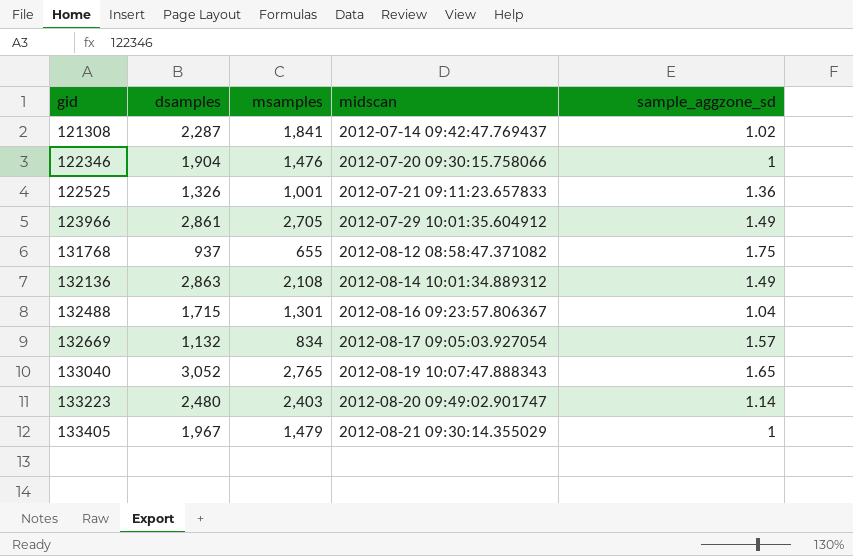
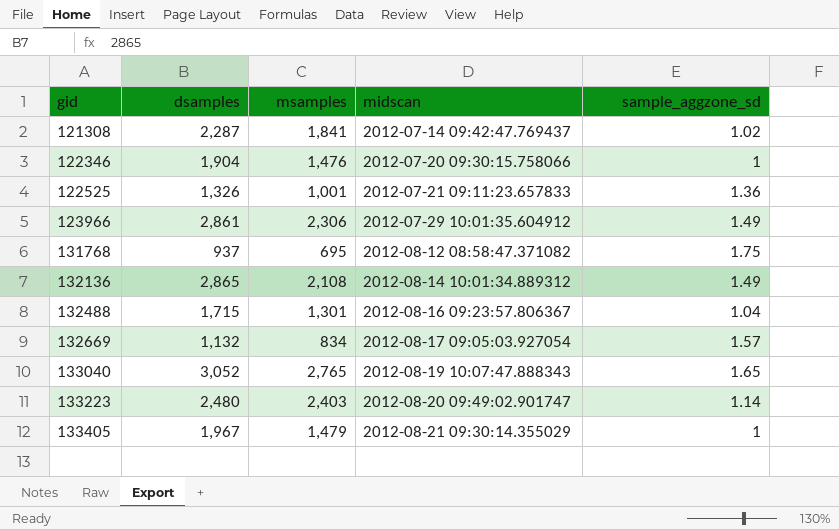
123966 | msamples: 2,705 -> 2,306
131768 | msamples: 655 -> 695
132136 | dsamples: 2,863 -> 2,865

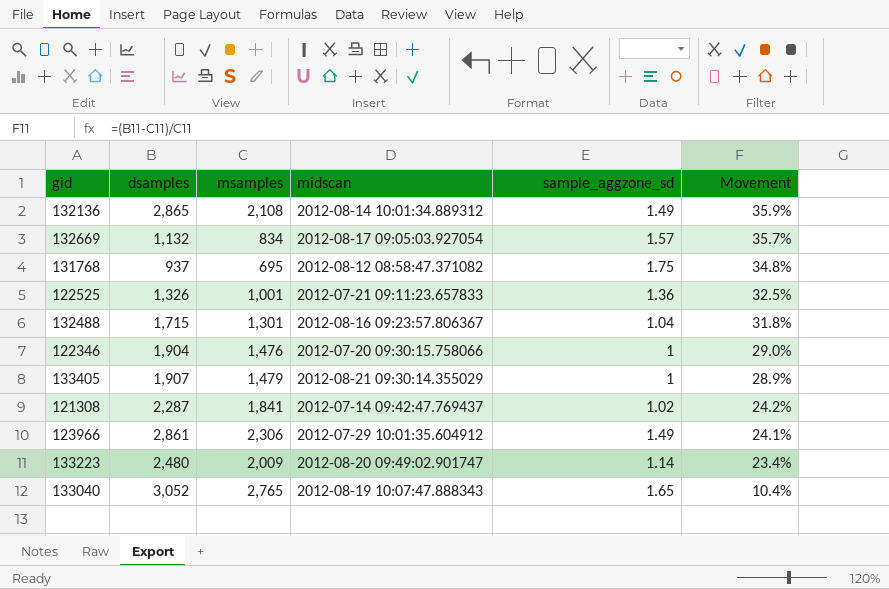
row order: gid ascending -> Movement descending
column Movement | formula: none -> ([dsamples] - [msamples]) / [msamples]
133405 | dsamples: 1,967 -> 1,907
133223 | msamples: 2,403 -> 2,009

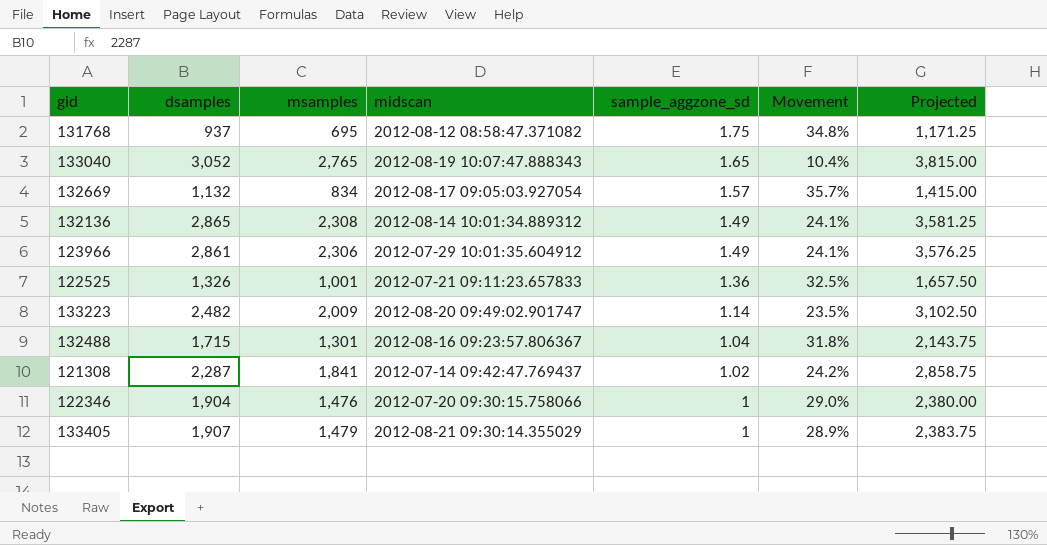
row order: Movement descending -> sample_aggzone_sd descending
column Projected | formula: none -> [dsamples] * 1.25
132136 | msamples: 2,108 -> 2,308
132136 | Movement: 35.9% -> 24.1%
133223 | dsamples: 2,480 -> 2,482
133223 | Movement: 23.4% -> 23.5%

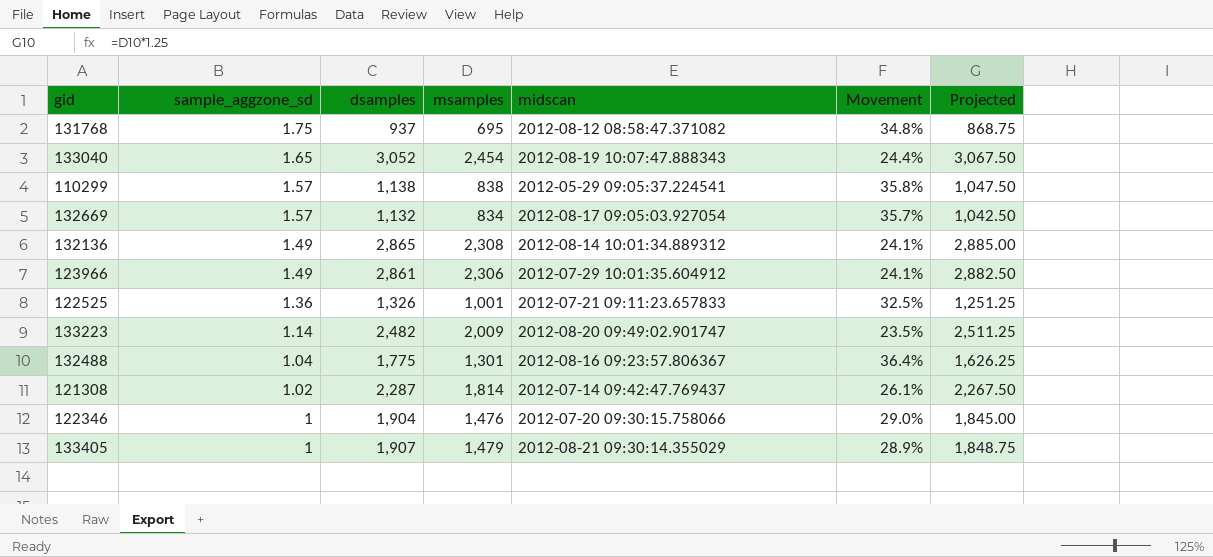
column sample_aggzone_sd | position: 5 -> 2
column Projected | formula: [dsamples] * 1.25 -> [msamples] * 1.25
133040 | msamples: 2,765 -> 2,454
133040 | Movement: 10.4% -> 24.4%
row 110299: none -> 1.57 | 1,138 | 838 | 2012-05-29 09:05:37.224541 | 35.8% | 1,047.50
132488 | dsamples: 1,715 -> 1,775
132488 | Movement: 31.8% -> 36.4%
121308 | msamples: 1,841 -> 1,814
121308 | Movement: 24.2% -> 26.1%

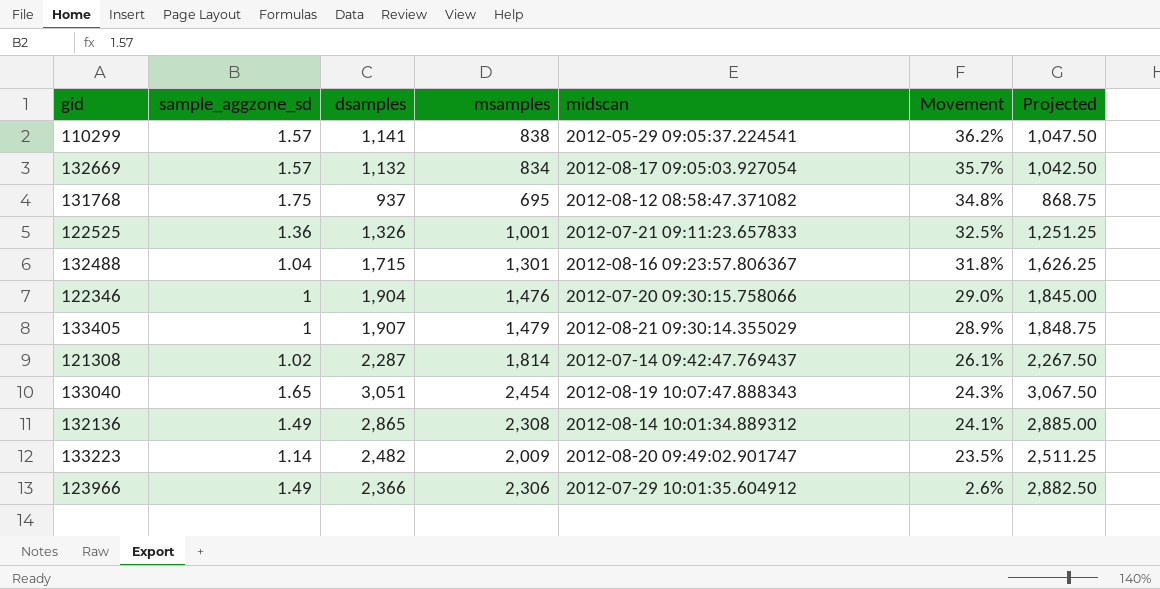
row order: sample_aggzone_sd descending -> Movement descending
110299 | dsamples: 1,138 -> 1,141
110299 | Movement: 35.8% -> 36.2%
132488 | dsamples: 1,775 -> 1,715
132488 | Movement: 36.4% -> 31.8%
133040 | dsamples: 3,052 -> 3,051
133040 | Movement: 24.4% -> 24.3%
123966 | dsamples: 2,861 -> 2,366
123966 | Movement: 24.1% -> 2.6%

